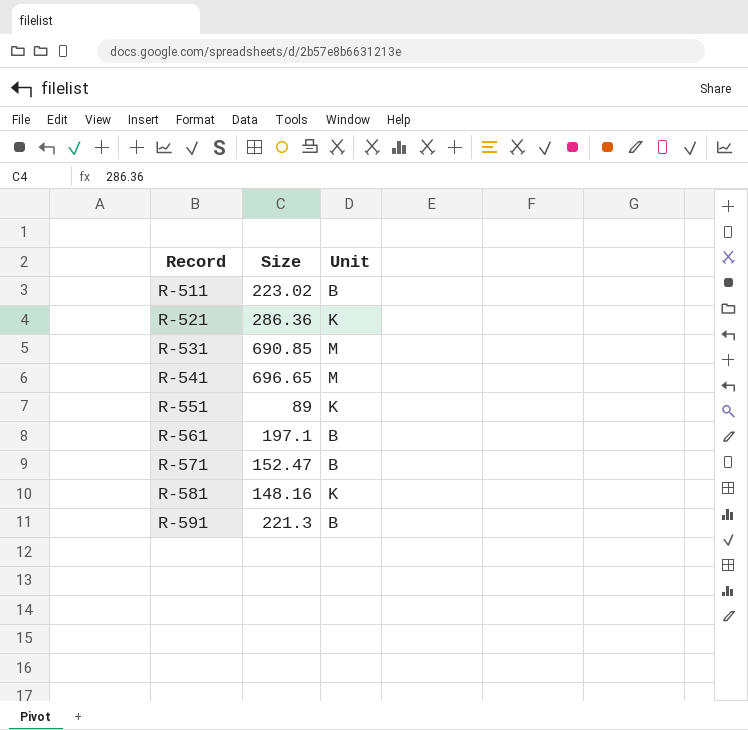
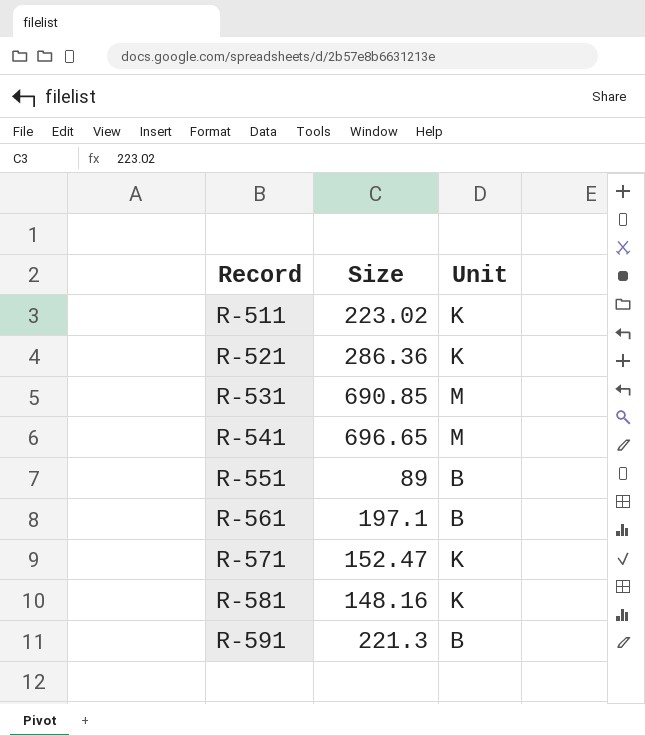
R-511 | Unit: B -> K
R-551 | Unit: K -> B
R-571 | Unit: B -> K

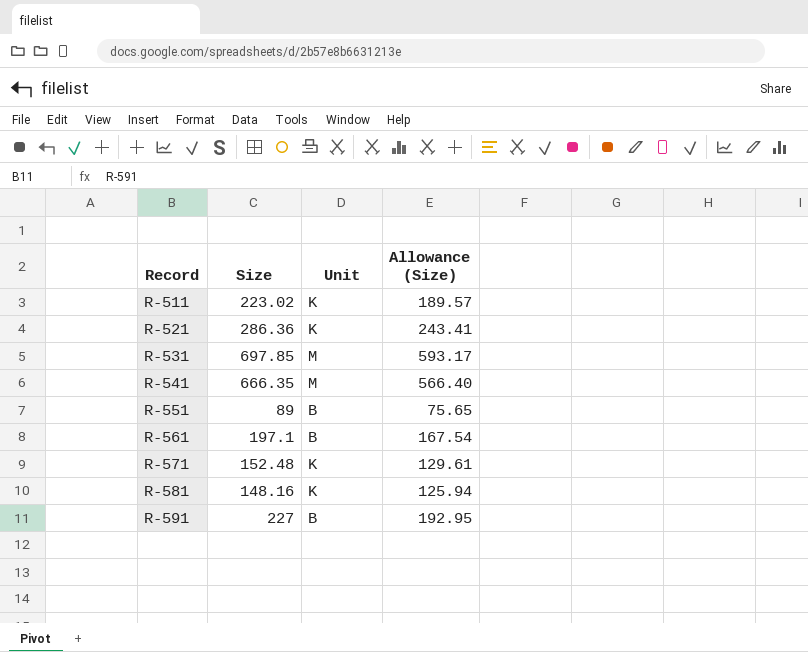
column Allowance (Size) | formula: none -> [Size] * 0.85
R-531 | Size: 690.85 -> 697.85
R-541 | Size: 696.65 -> 666.35
R-571 | Size: 152.47 -> 152.48
R-591 | Size: 221.3 -> 227

